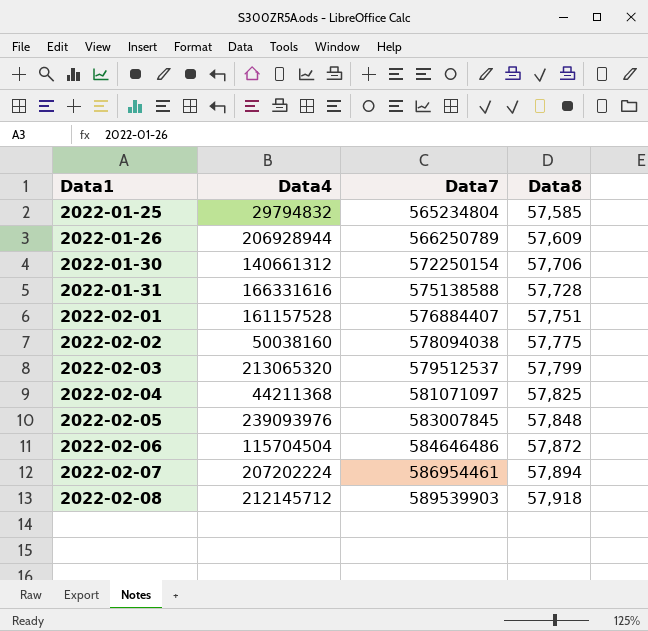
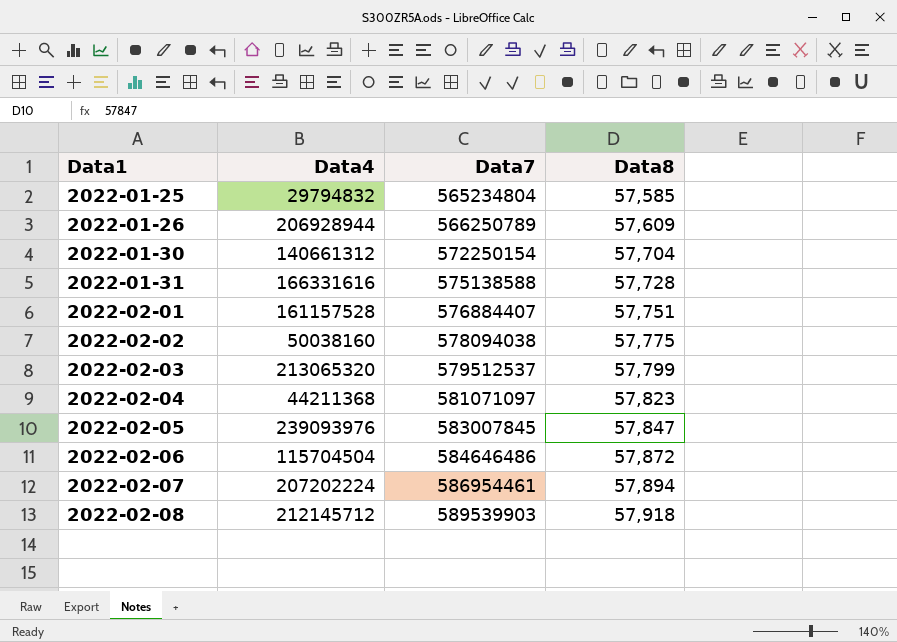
2022-01-30 | Data8: 57,706 -> 57,704
2022-02-04 | Data8: 57,825 -> 57,823
2022-02-05 | Data8: 57,848 -> 57,847

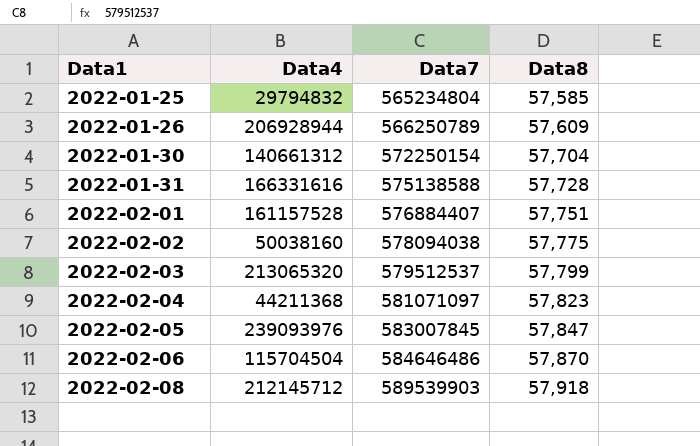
row 2022-02-07: 207202224 | 586954461 | 57,894 -> none
2022-02-06 | Data8: 57,872 -> 57,870

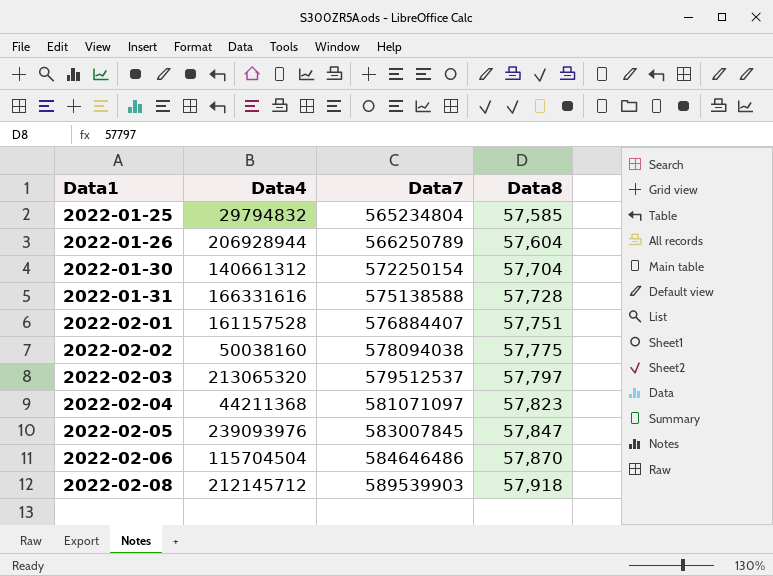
2022-01-26 | Data8: 57,609 -> 57,604
2022-02-03 | Data8: 57,799 -> 57,797

